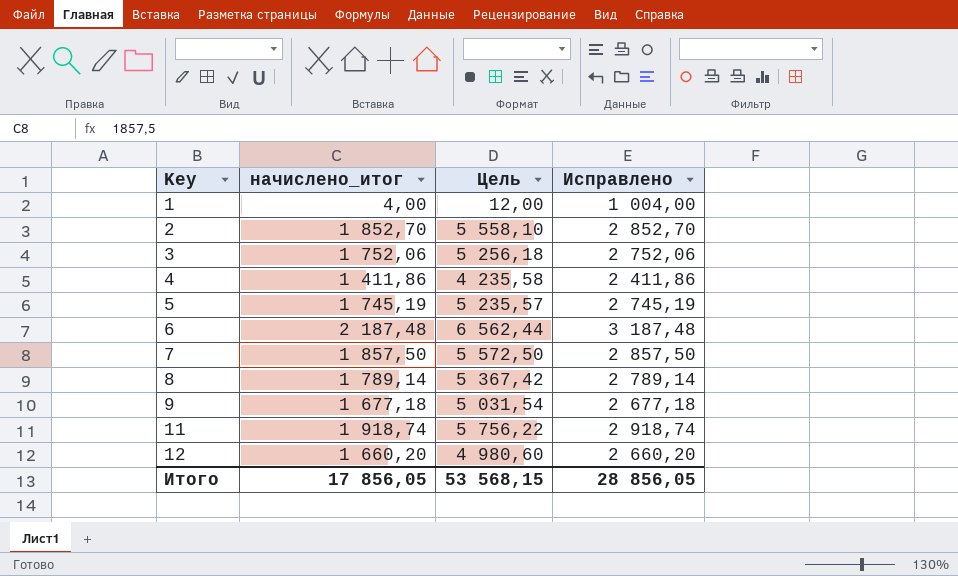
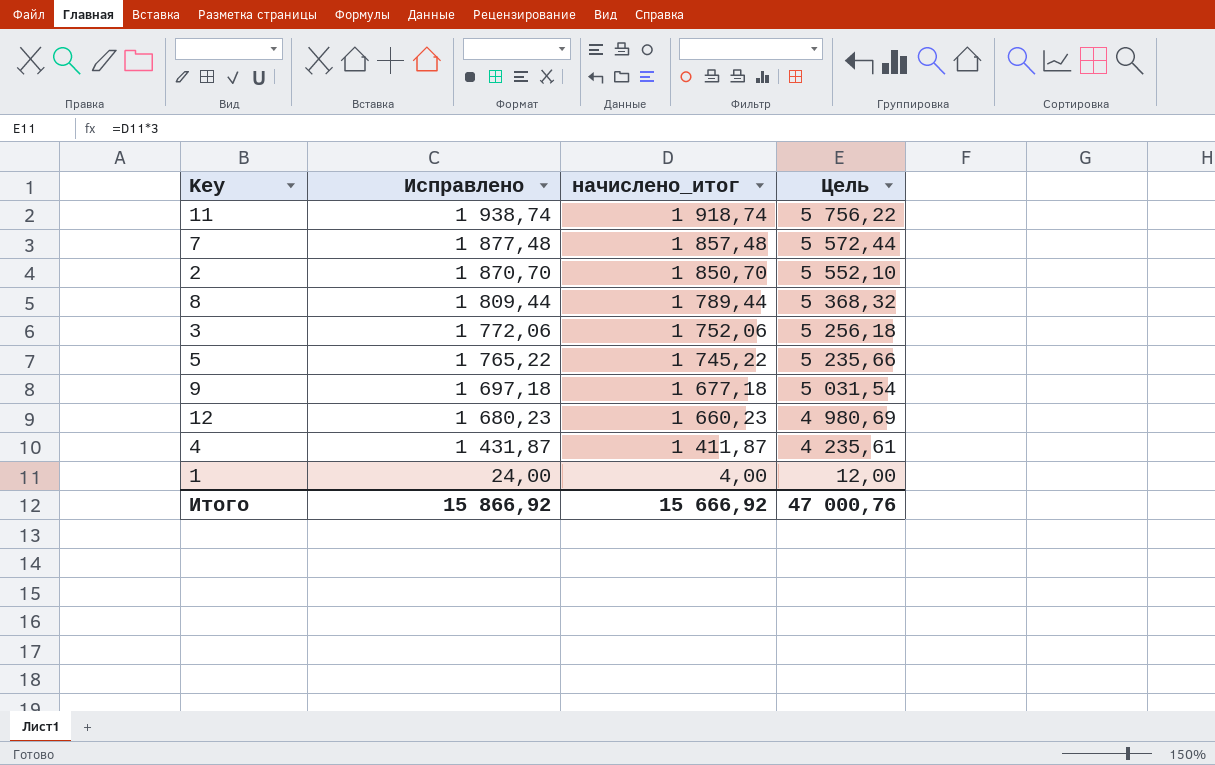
row order: Key ascending -> Исправлено descending
column Исправлено | formula: [начислено_итог] + 1000 -> [начислено_итог] + 20
column Исправлено | position: 4 -> 2
row 6: 2 187,48 | 6 562,44 | 3 187,48 -> none
7 | начислено_итог: 1 857,50 -> 1 857,48
7 | Цель: 5 572,50 -> 5 572,44
2 | начислено_итог: 1 852,70 -> 1 850,70
2 | Цель: 5 558,10 -> 5 552,10
8 | начислено_итог: 1 789,14 -> 1 789,44
8 | Цель: 5 367,42 -> 5 368,32
5 | начислено_итог: 1 745,19 -> 1 745,22
5 | Цель: 5 235,57 -> 5 235,66
12 | начислено_итог: 1 660,20 -> 1 660,23
12 | Цель: 4 980,60 -> 4 980,69
4 | начислено_итог: 1 411,86 -> 1 411,87
4 | Цель: 4 235,58 -> 4 235,61
Итого | Исправлено: 28 856,05 -> 15 866,92
Итого | начислено_итог: 17 856,05 -> 15 666,92
Итого | Цель: 53 568,15 -> 47 000,76

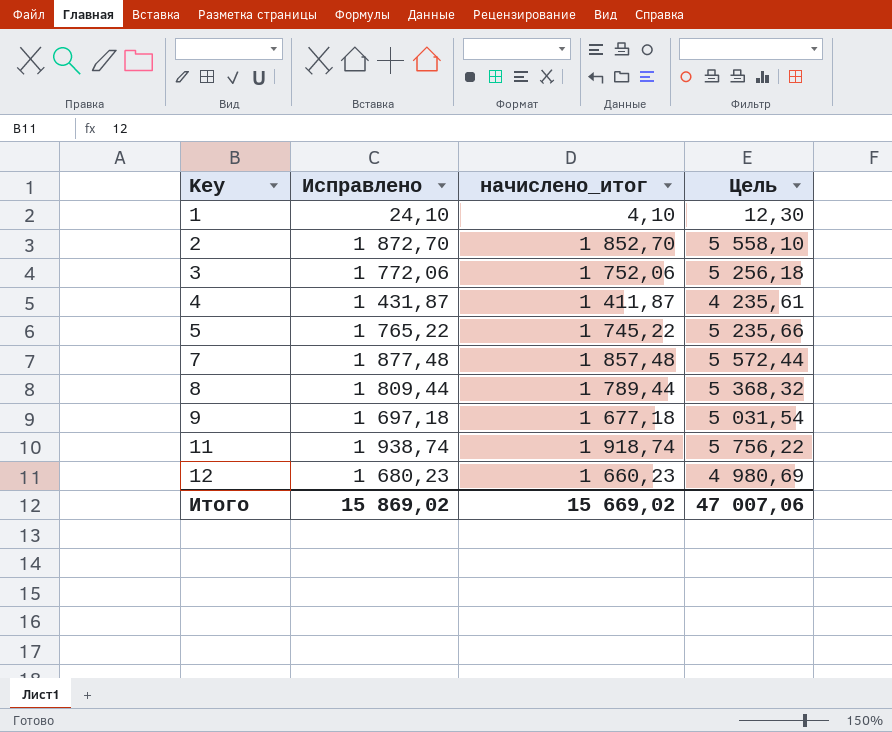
row order: Исправлено descending -> Key ascending
1 | Исправлено: 24,00 -> 24,10
1 | начислено_итог: 4,00 -> 4,10
1 | Цель: 12,00 -> 12,30
2 | Исправлено: 1 870,70 -> 1 872,70
2 | начислено_итог: 1 850,70 -> 1 852,70
2 | Цель: 5 552,10 -> 5 558,10
Итого | Исправлено: 15 866,92 -> 15 869,02
Итого | начислено_итог: 15 666,92 -> 15 669,02
Итого | Цель: 47 000,76 -> 47 007,06

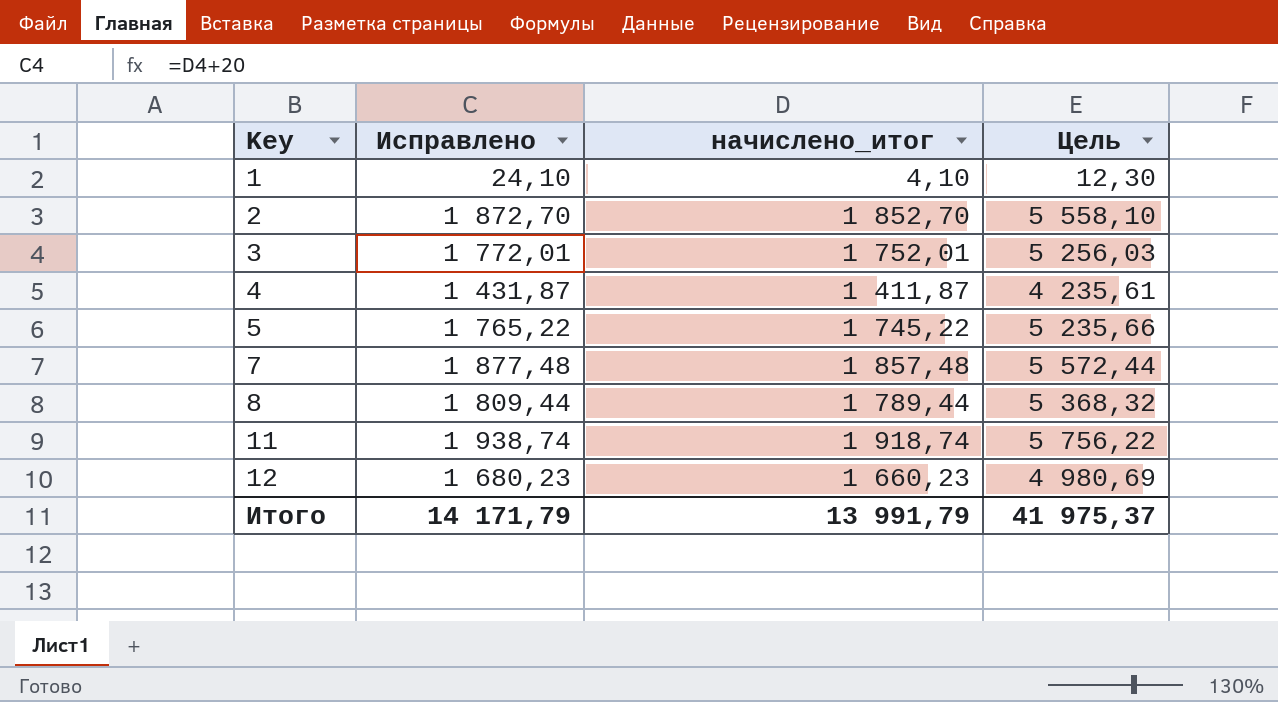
row 9: 1 697,18 | 1 677,18 | 5 031,54 -> none
3 | Исправлено: 1 772,06 -> 1 772,01
3 | начислено_итог: 1 752,06 -> 1 752,01
3 | Цель: 5 256,18 -> 5 256,03
Итого | Исправлено: 15 869,02 -> 14 171,79
Итого | начислено_итог: 15 669,02 -> 13 991,79
Итого | Цель: 47 007,06 -> 41 975,37

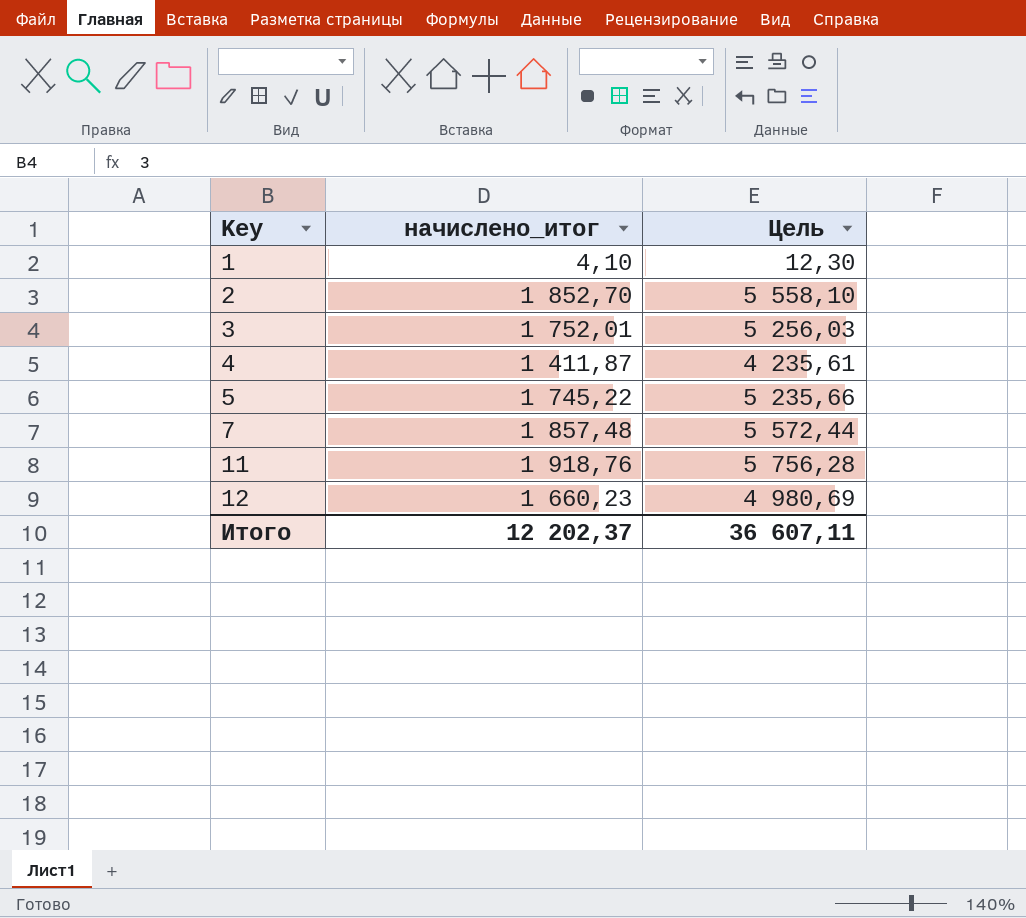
column Исправлено | formula: [начислено_итог] + 20 -> none
row 8: 1 809,44 | 1 789,44 | 5 368,32 -> none
11 | начислено_итог: 1 918,74 -> 1 918,76
11 | Цель: 5 756,22 -> 5 756,28
Итого | начислено_итог: 13 991,79 -> 12 202,37
Итого | Цель: 41 975,37 -> 36 607,11

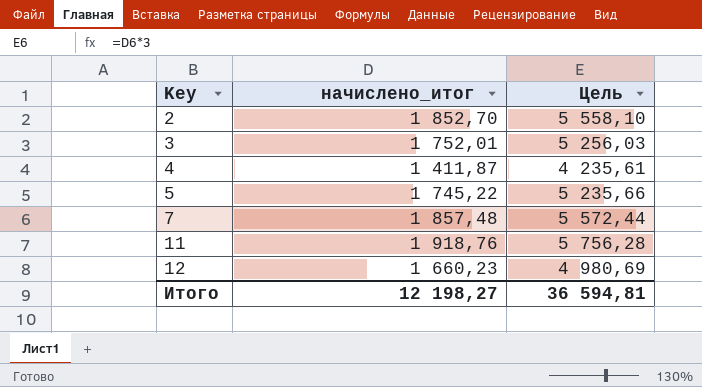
row 1: 4,10 | 12,30 -> none
Итого | начислено_итог: 12 202,37 -> 12 198,27
Итого | Цель: 36 607,11 -> 36 594,81

